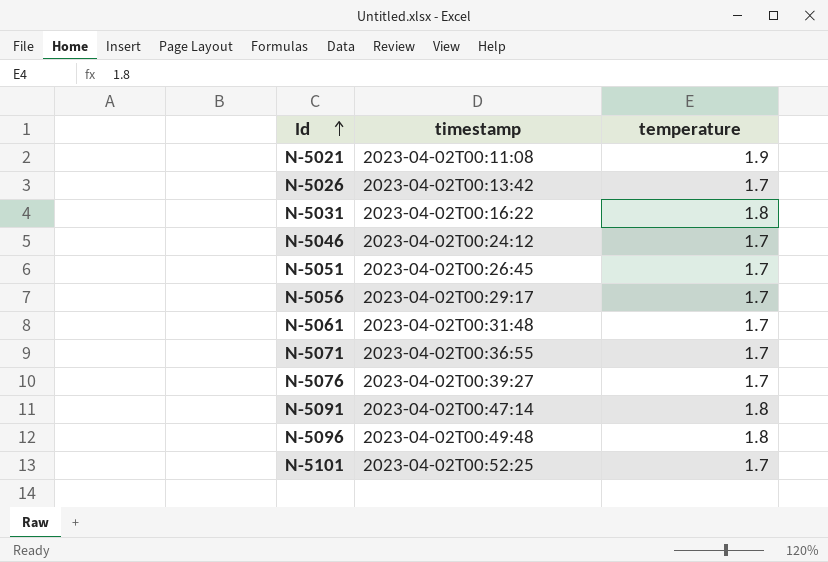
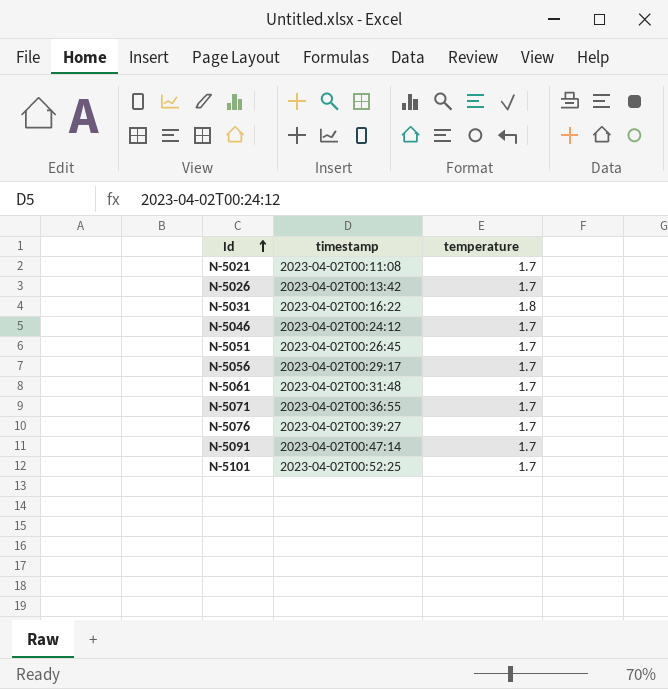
row N-5096: 2023-04-02T00:49:48 | 1.8 -> none
N-5021 | temperature: 1.9 -> 1.7
N-5091 | temperature: 1.8 -> 1.7

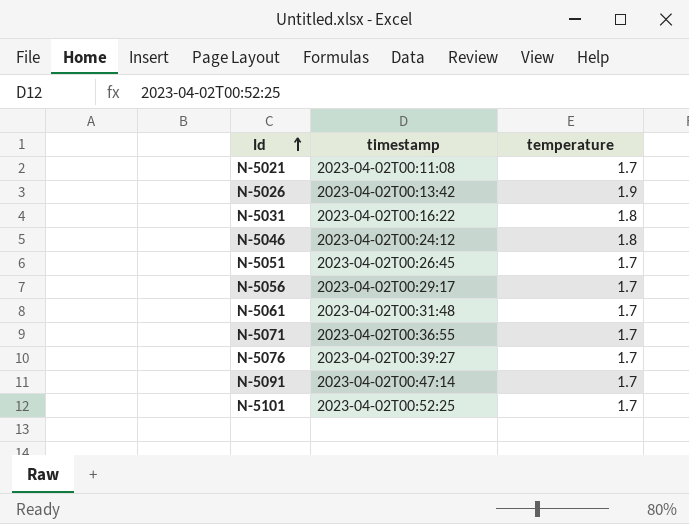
N-5026 | temperature: 1.7 -> 1.9
N-5046 | temperature: 1.7 -> 1.8

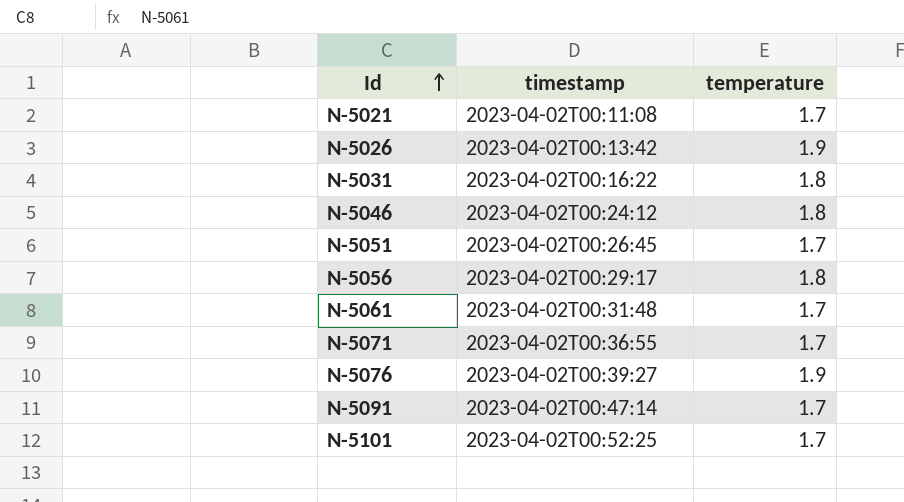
N-5056 | temperature: 1.7 -> 1.8
N-5076 | temperature: 1.7 -> 1.9

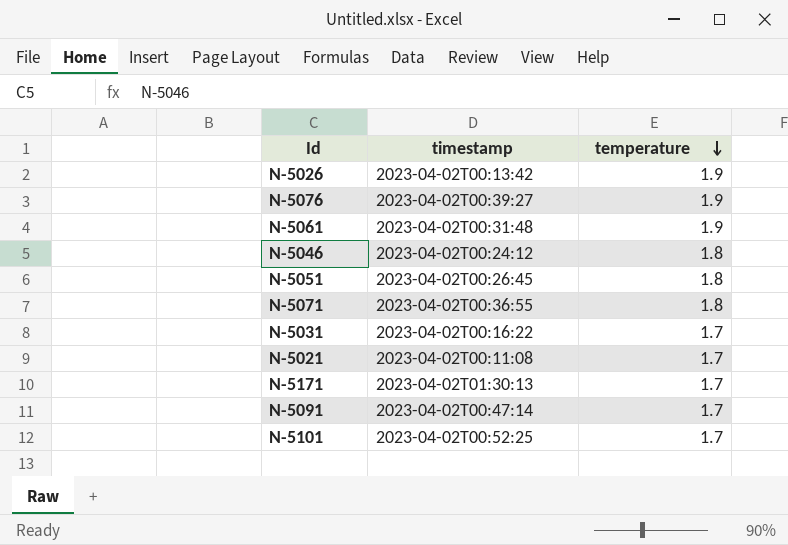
row order: Id ascending -> temperature descending
row N-5056: 2023-04-02T00:29:17 | 1.8 -> none
N-5061 | temperature: 1.7 -> 1.9
N-5051 | temperature: 1.7 -> 1.8
N-5071 | temperature: 1.7 -> 1.8
N-5031 | temperature: 1.8 -> 1.7
row N-5171: none -> 2023-04-02T01:30:13 | 1.7

